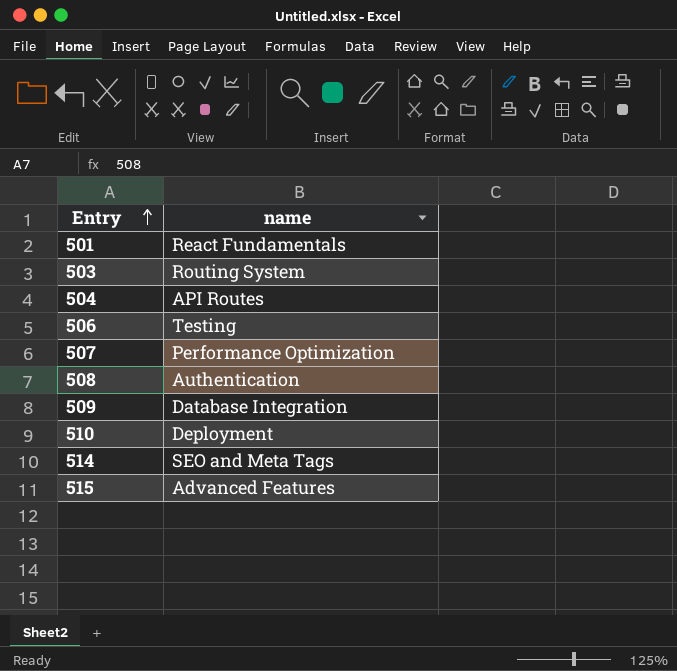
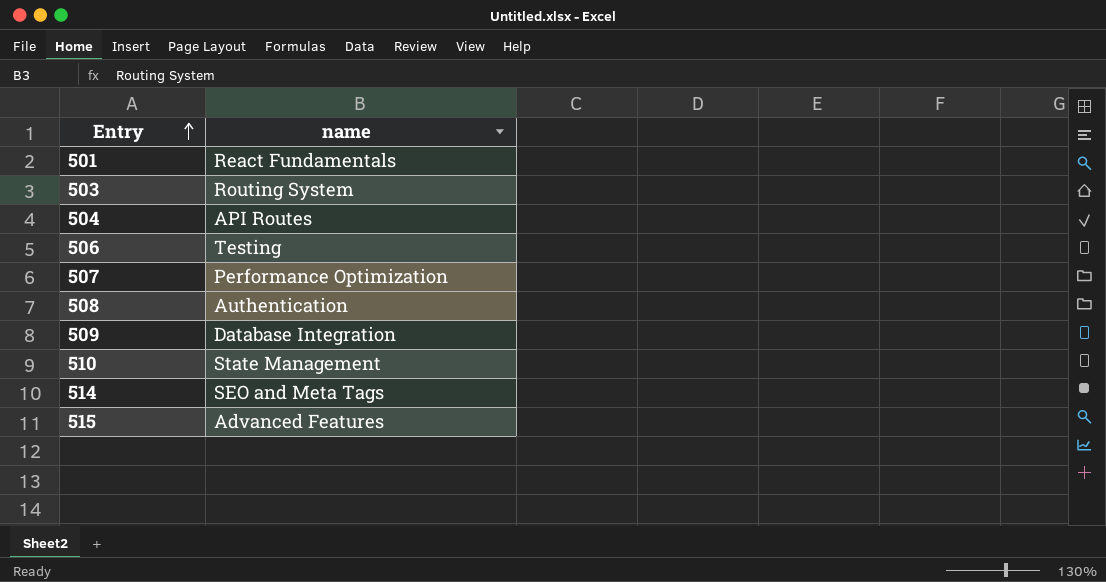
510 | name: Deployment -> State Management

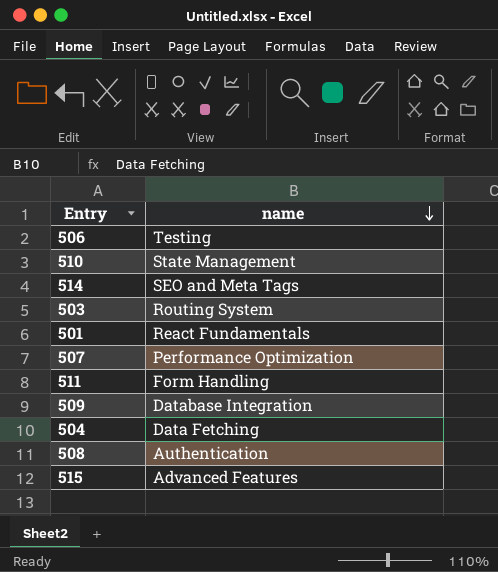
row order: Entry ascending -> name descending
row 511: none -> Form Handling
504 | name: API Routes -> Data Fetching

